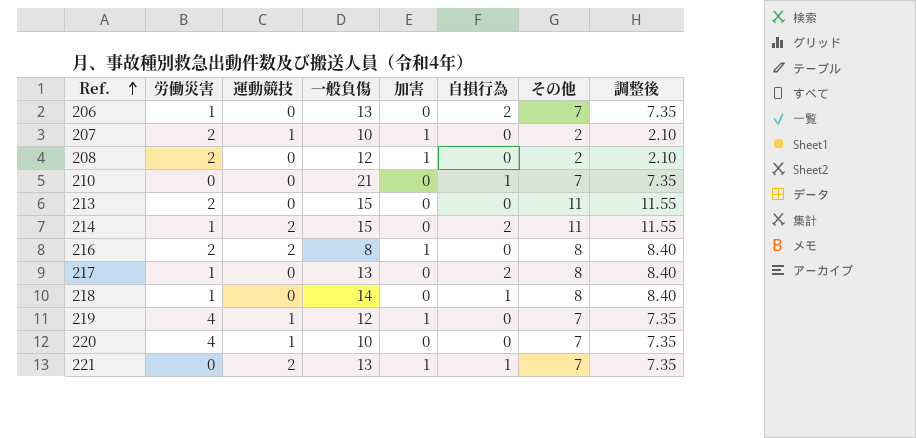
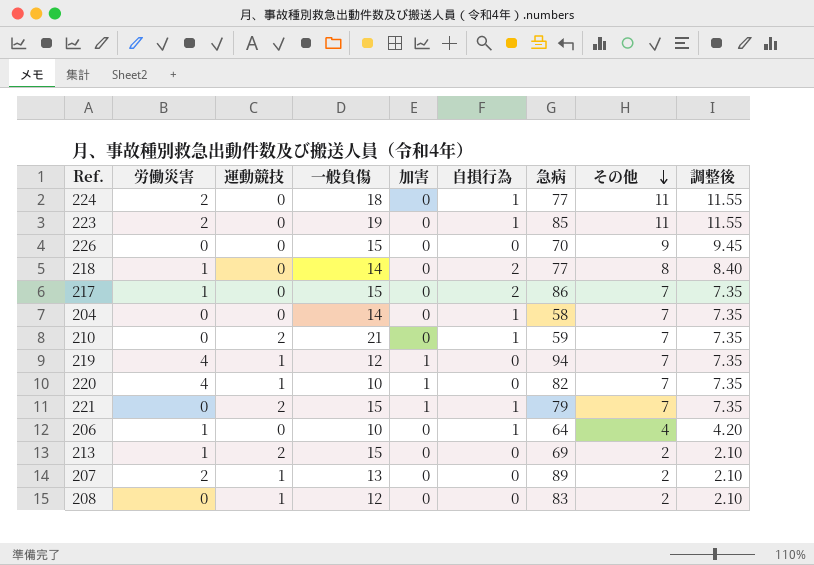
row order: Ref. ascending -> その他 descending
column 急病 | position: none -> 7
row 214: 1 | 2 | 15 | 0 | 2 | 11 | 11.55 -> none
row 216: 2 | 2 | 8 | 1 | 0 | 8 | 8.40 -> none
row 224: none -> 2 | 0 | 18 | 0 | 1 | 77 | 11 | 11.55
row 223: none -> 2 | 0 | 19 | 0 | 1 | 85 | 11 | 11.55
row 226: none -> 0 | 0 | 15 | 0 | 0 | 70 | 9 | 9.45
218 | 自損行為: 1 -> 2
217 | 一般負傷: 13 -> 15
217 | その他: 8 -> 7
217 | 調整後: 8.40 -> 7.35
row 204: none -> 0 | 0 | 14 | 0 | 1 | 58 | 7 | 7.35
210 | 運動競技: 0 -> 2
220 | 加害: 0 -> 1
221 | 一般負傷: 13 -> 15
206 | 一般負傷: 13 -> 10
206 | 自損行為: 2 -> 1
206 | その他: 7 -> 4
206 | 調整後: 7.35 -> 4.20
213 | 労働災害: 2 -> 1
213 | 運動競技: 0 -> 2
213 | その他: 11 -> 2
213 | 調整後: 11.55 -> 2.10
207 | 一般負傷: 10 -> 13
207 | 加害: 1 -> 0
208 | 労働災害: 2 -> 0
208 | 運動競技: 0 -> 1
208 | 加害: 1 -> 0

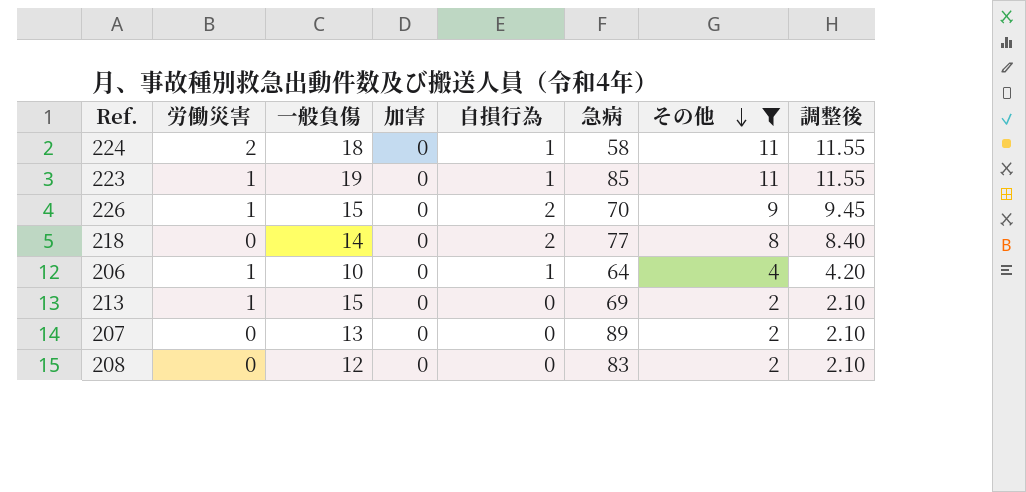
filter: none -> その他 != 7
column 運動競技 | position: 3 -> none
224 | 急病: 77 -> 58
223 | 労働災害: 2 -> 1
226 | 労働災害: 0 -> 1
226 | 自損行為: 0 -> 2
218 | 労働災害: 1 -> 0
207 | 労働災害: 2 -> 0

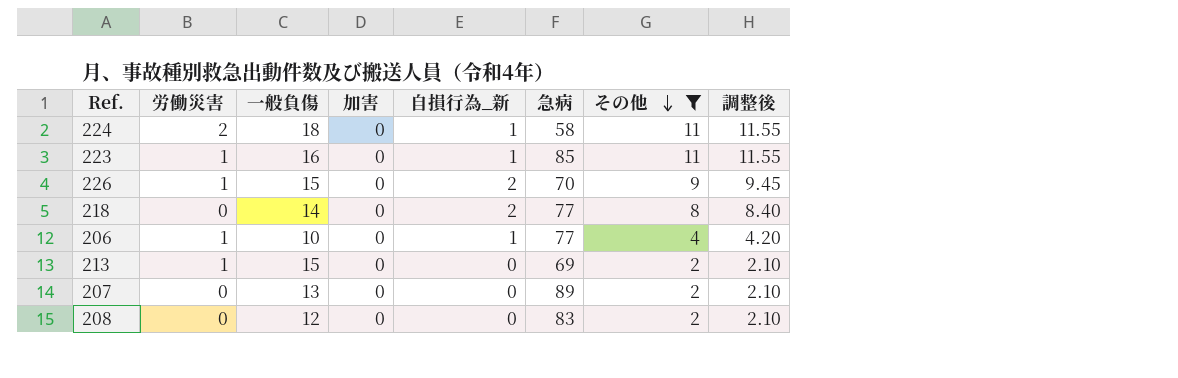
column name: 自損行為 -> 自損行為_新
223 | 一般負傷: 19 -> 16
206 | 急病: 64 -> 77

